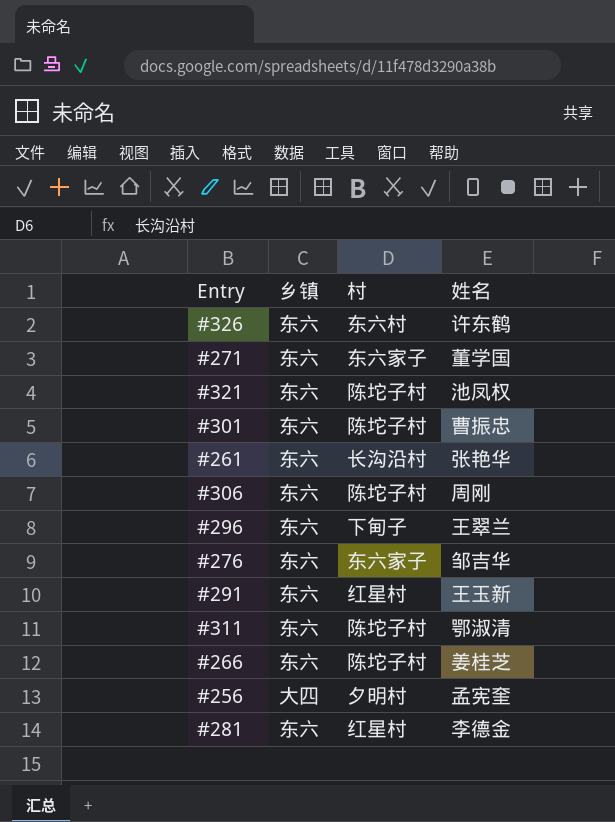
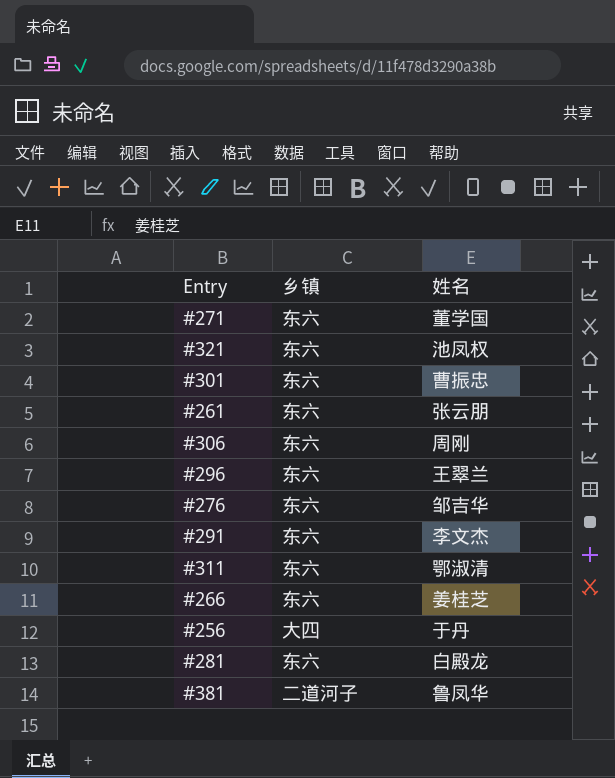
column 村 | position: 3 -> none
row #326: 东六 | 东六村 | 许东鹤 -> none
#261 | 姓名: 张艳华 -> 张云朋
#291 | 姓名: 王玉新 -> 李文杰
#256 | 姓名: 孟宪奎 -> 于丹
#281 | 姓名: 李德金 -> 白殿龙
row #381: none -> 二道河子 | 鲁凤华

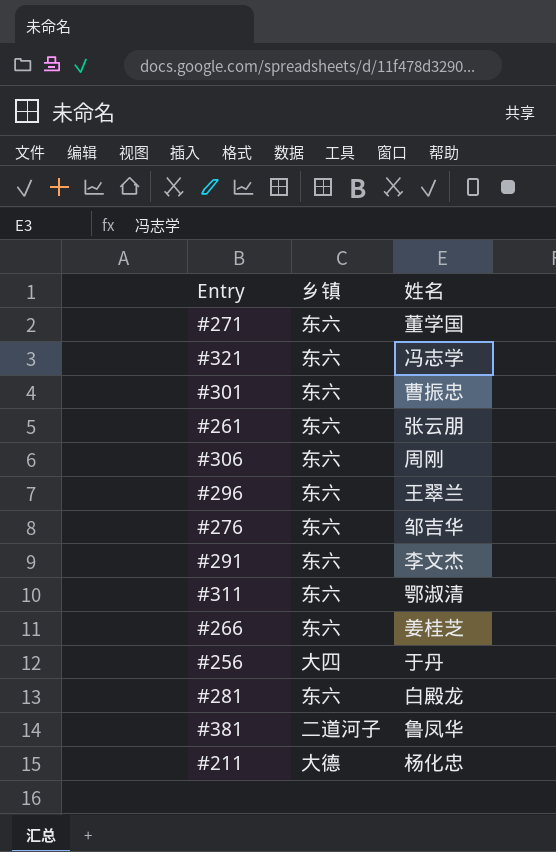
#321 | 姓名: 池凤权 -> 冯志学
row #211: none -> 大德 | 杨化忠

